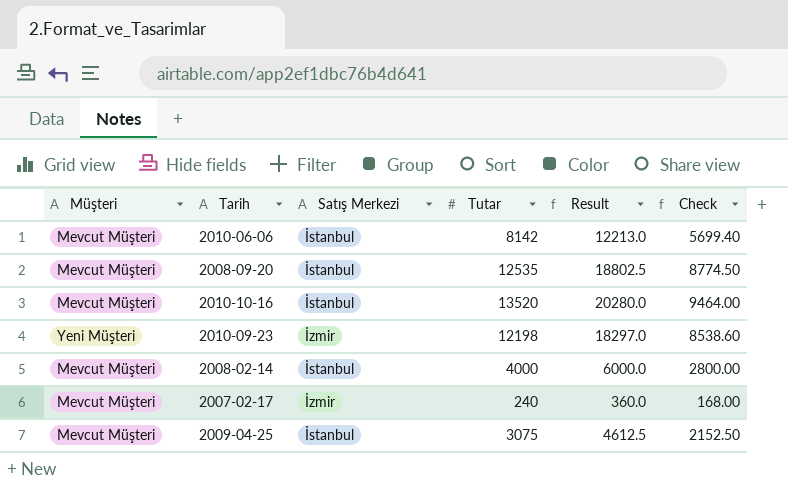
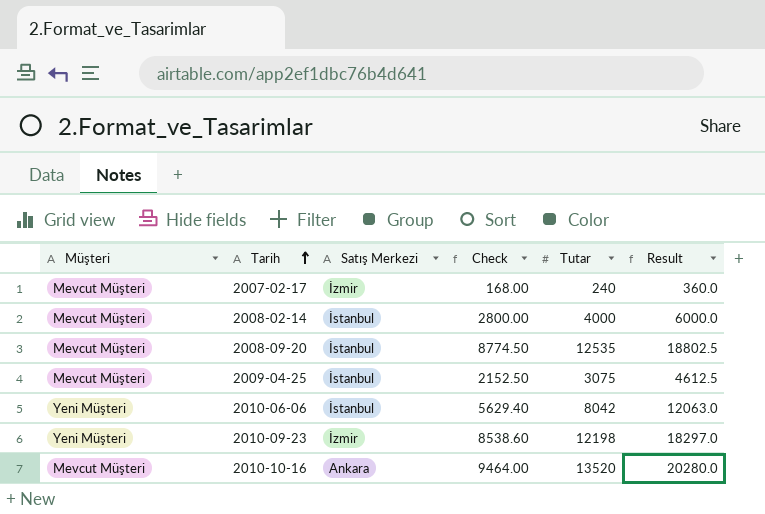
row order: none -> Tarih ascending
column Check | position: 6 -> 4
2010-06-06 | Müşteri: Mevcut Müşteri -> Yeni Müşteri
2010-06-06 | Check: 5699.40 -> 5629.40
2010-06-06 | Tutar: 8142 -> 8042
2010-06-06 | Result: 12213.0 -> 12063.0
2010-10-16 | Satış Merkezi: İstanbul -> Ankara

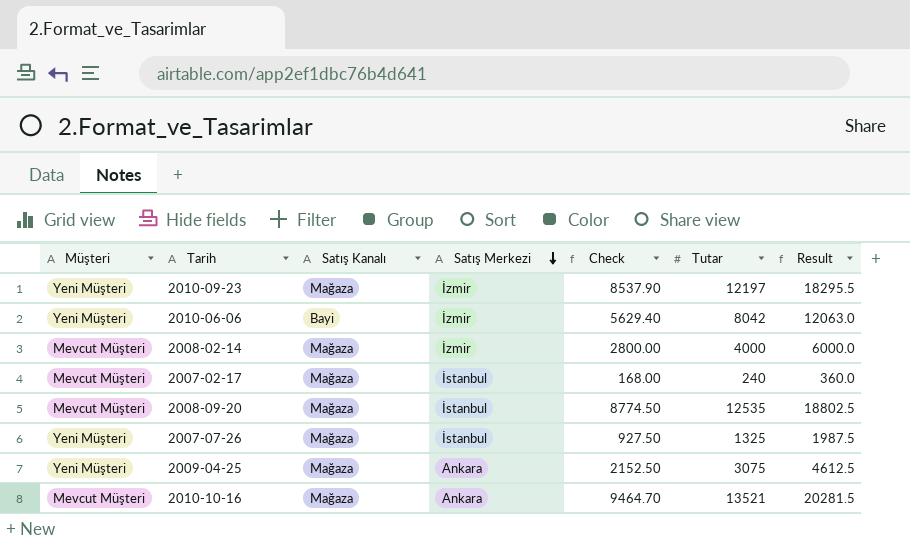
row order: Tarih ascending -> Satış Merkezi descending
column Satış Kanalı | position: none -> 3
2010-09-23 | Check: 8538.60 -> 8537.90
2010-09-23 | Tutar: 12198 -> 12197
2010-09-23 | Result: 18297.0 -> 18295.5
2010-06-06 | Satış Merkezi: İstanbul -> İzmir
2008-02-14 | Satış Merkezi: İstanbul -> İzmir
2007-02-17 | Satış Merkezi: İzmir -> İstanbul
row 2007-07-26: none -> Yeni Müşteri | Mağaza | İstanbul | 927.50 | 1325 | 1987.5
2009-04-25 | Müşteri: Mevcut Müşteri -> Yeni Müşteri
2009-04-25 | Satış Merkezi: İstanbul -> Ankara
2010-10-16 | Check: 9464.00 -> 9464.70
2010-10-16 | Tutar: 13520 -> 13521
2010-10-16 | Result: 20280.0 -> 20281.5

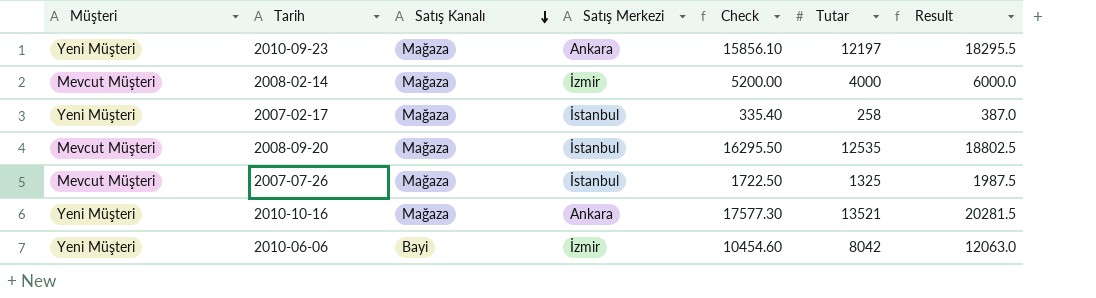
row order: Satış Merkezi descending -> Satış Kanalı descending
column Check | formula: [Tutar] * 0.7 -> [Tutar] * 1.3
row 2009-04-25: Yeni Müşteri | Mağaza | Ankara | 2152.50 | 3075 | 4612.5 -> none
2010-09-23 | Satış Merkezi: İzmir -> Ankara
2007-02-17 | Müşteri: Mevcut Müşteri -> Yeni Müşteri
2007-02-17 | Tutar: 240 -> 258
2007-02-17 | Result: 360.0 -> 387.0
2007-07-26 | Müşteri: Yeni Müşteri -> Mevcut Müşteri
2010-10-16 | Müşteri: Mevcut Müşteri -> Yeni Müşteri

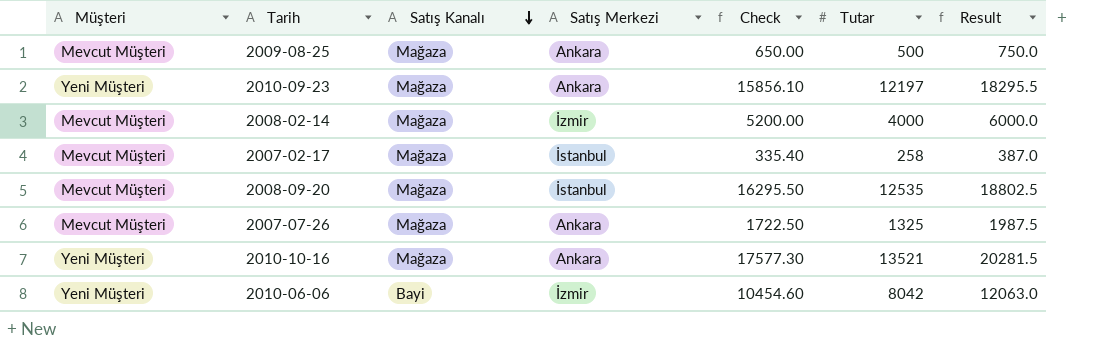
row 2009-08-25: none -> Mevcut Müşteri | Mağaza | Ankara | 650.00 | 500 | 750.0
2007-02-17 | Müşteri: Yeni Müşteri -> Mevcut Müşteri
2007-07-26 | Satış Merkezi: İstanbul -> Ankara

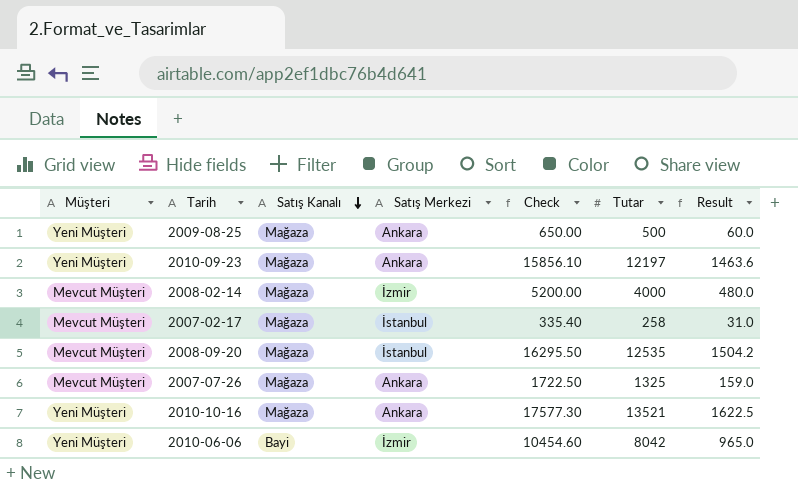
column Result | formula: [Tutar] * 1.5 -> [Tutar] * 0.12
2009-08-25 | Müşteri: Mevcut Müşteri -> Yeni Müşteri

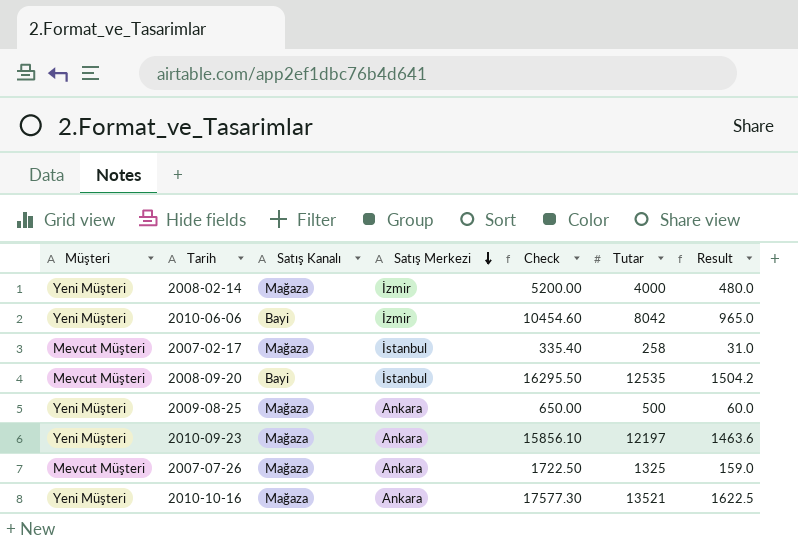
row order: Satış Kanalı descending -> Satış Merkezi descending
2008-02-14 | Müşteri: Mevcut Müşteri -> Yeni Müşteri
2008-09-20 | Satış Kanalı: Mağaza -> Bayi

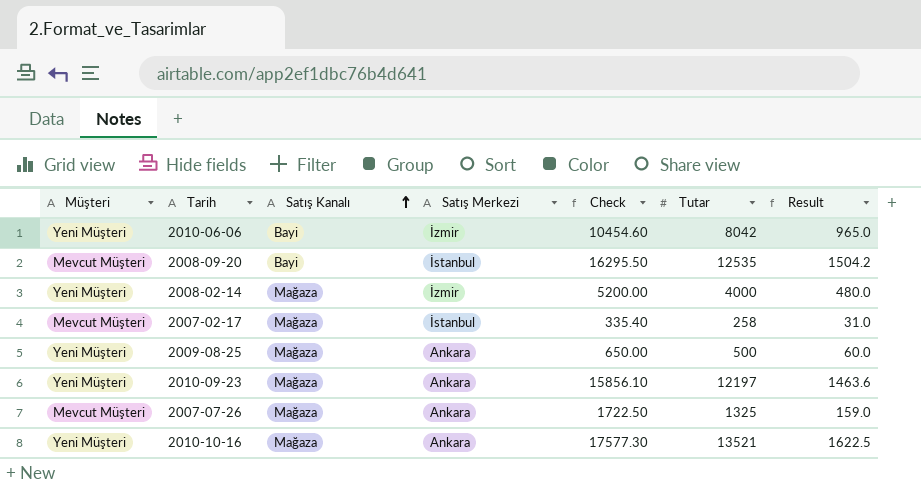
row order: Satış Merkezi descending -> Satış Kanalı ascending

